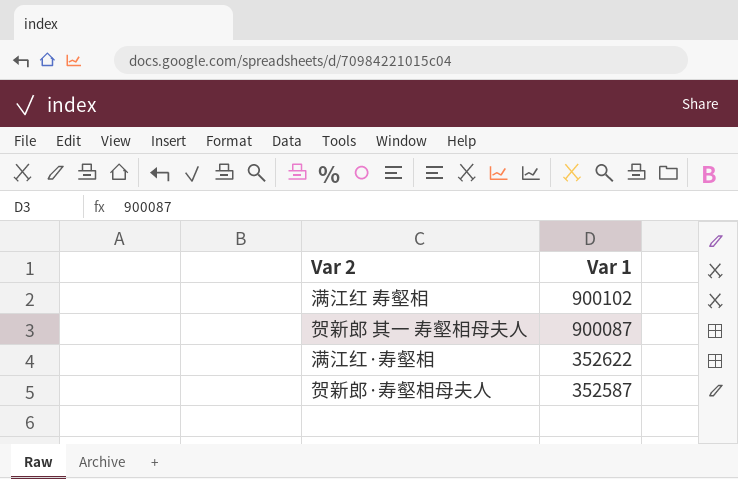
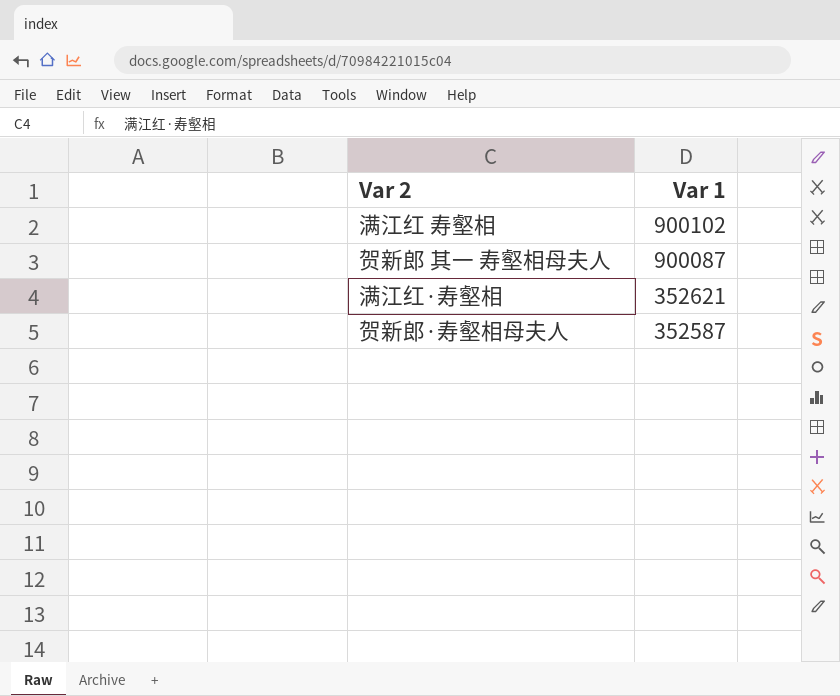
满江红·寿壑相 | Var 1: 352622 -> 352621

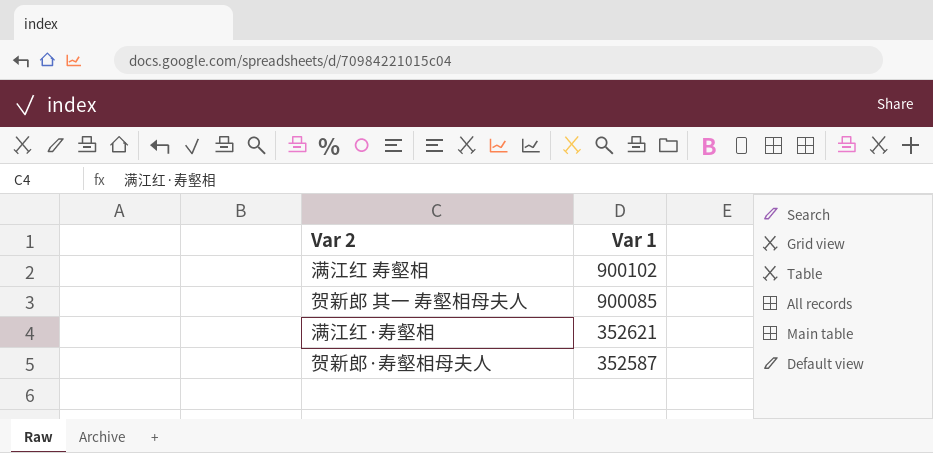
贺新郎 其一 寿壑相母夫人 | Var 1: 900087 -> 900085

